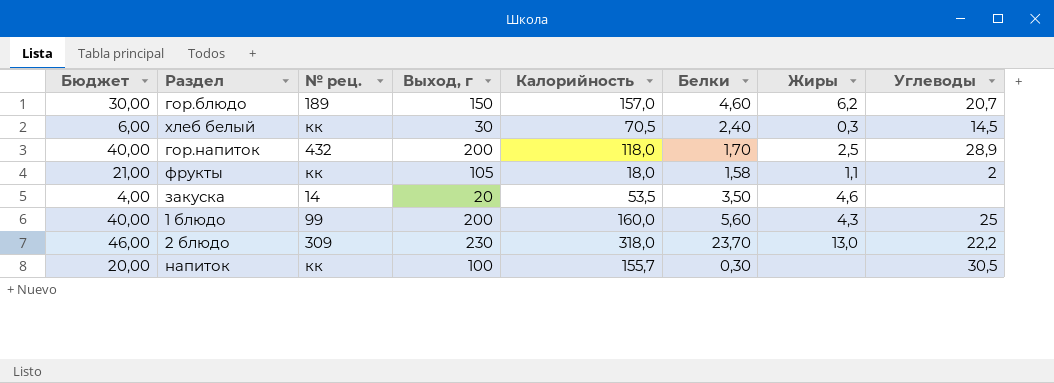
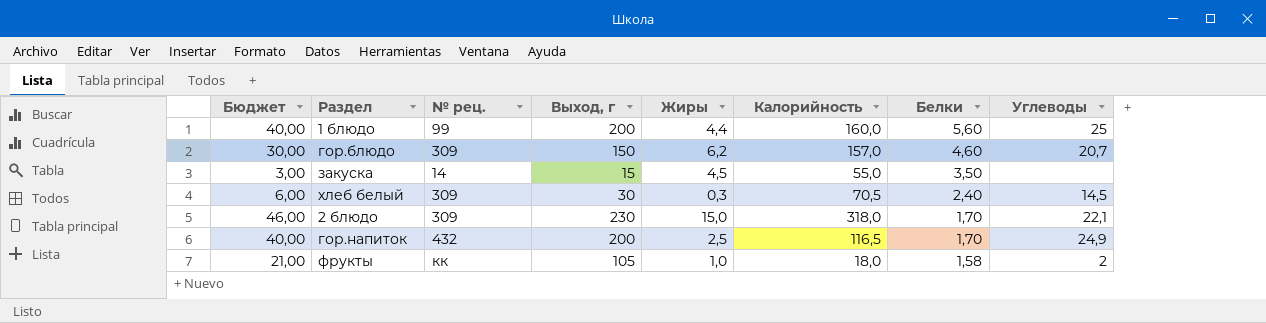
row order: none -> Белки descending
column Жиры | position: 7 -> 5
row напиток: 20,00 | кк | 100 | 155,7 | 0,30 | none | 30,5 -> none
1 блюдо | Жиры: 4,3 -> 4,4
гор.блюдо | № рец.: 189 -> 309
закуска | Бюджет: 4,00 -> 3,00
закуска | Выход, г: 20 -> 15
закуска | Жиры: 4,6 -> 4,5
закуска | Калорийность: 53,5 -> 55,0
хлеб белый | № рец.: кк -> 309
2 блюдо | Жиры: 13,0 -> 15,0
2 блюдо | Белки: 23,70 -> 1,70
2 блюдо | Углеводы: 22,2 -> 22,1
гор.напиток | Калорийность: 118,0 -> 116,5
гор.напиток | Углеводы: 28,9 -> 24,9
фрукты | Жиры: 1,1 -> 1,0

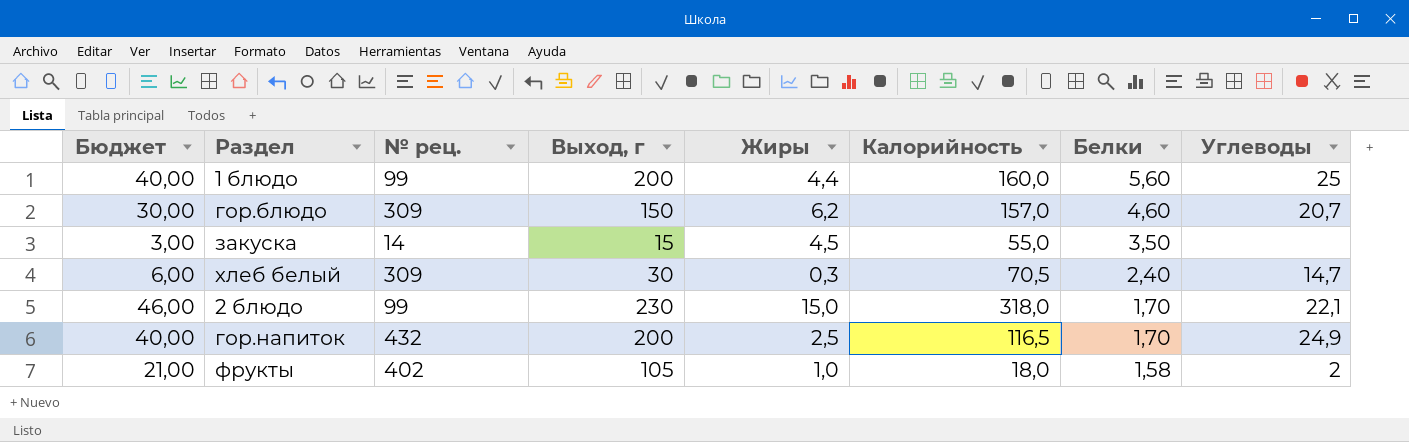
хлеб белый | Углеводы: 14,5 -> 14,7
2 блюдо | № рец.: 309 -> 99
фрукты | № рец.: кк -> 402

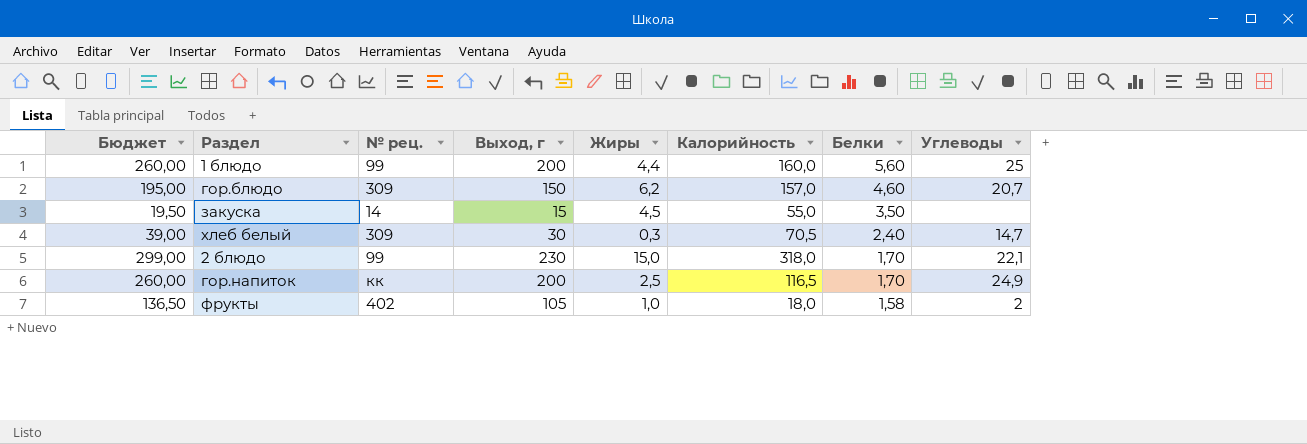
column Бюджет | formula: [Выход, г] * 0,2 -> [Выход, г] * 1,3
гор.напиток | № рец.: 432 -> кк

